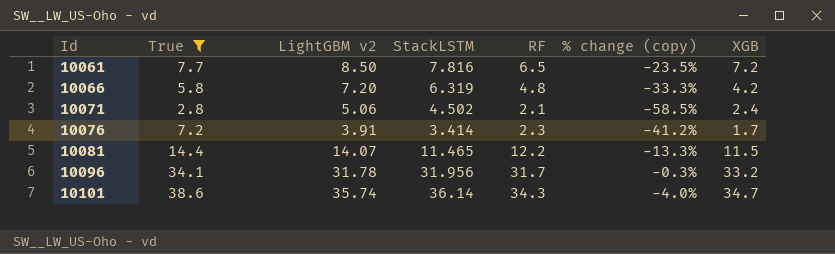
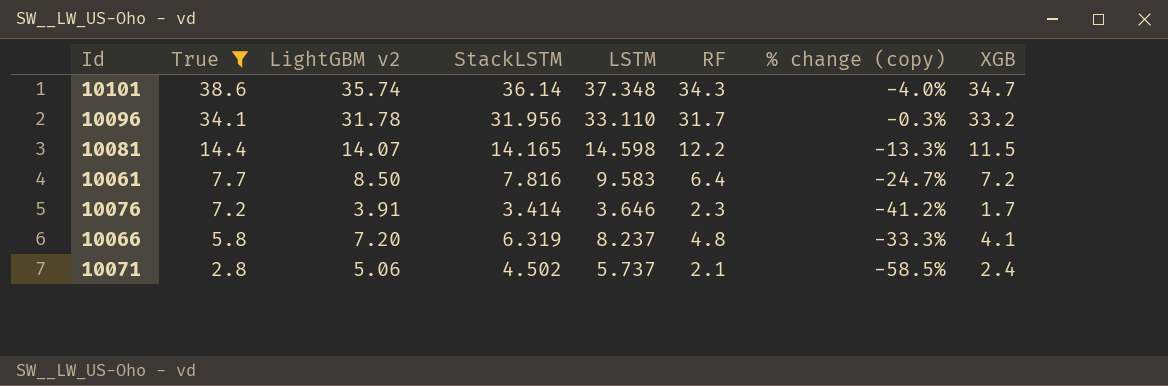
row order: Id ascending -> True descending
column LSTM | position: none -> 5
10081 | StackLSTM: 11.465 -> 14.165
10061 | RF: 6.5 -> 6.4
10061 | % change (copy): -23.5% -> -24.7%
10066 | XGB: 4.2 -> 4.1

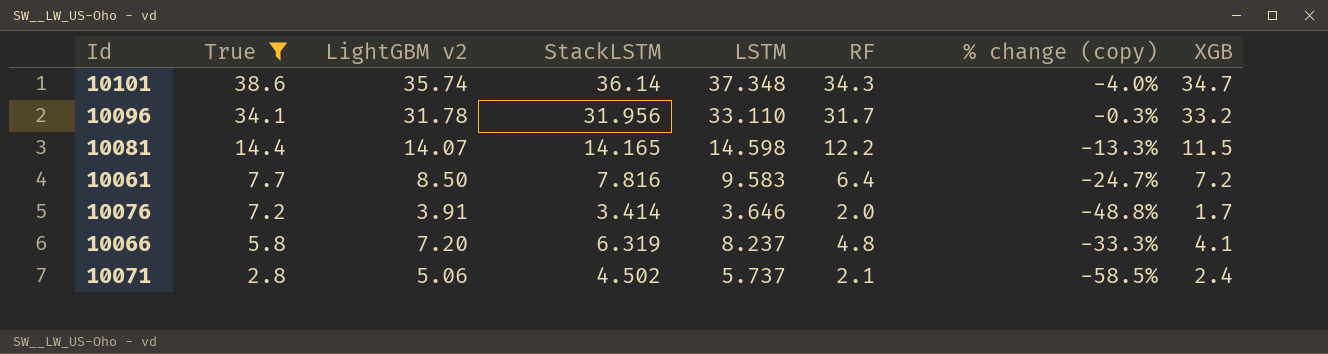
10076 | RF: 2.3 -> 2.0
10076 | % change (copy): -41.2% -> -48.8%

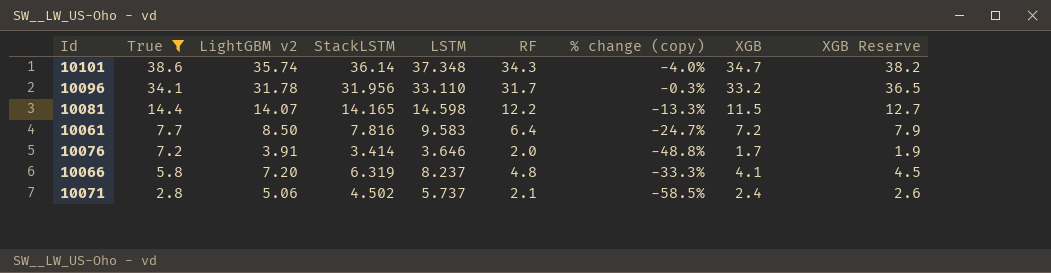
column XGB Reserve | formula: none -> [XGB] * 1.1

